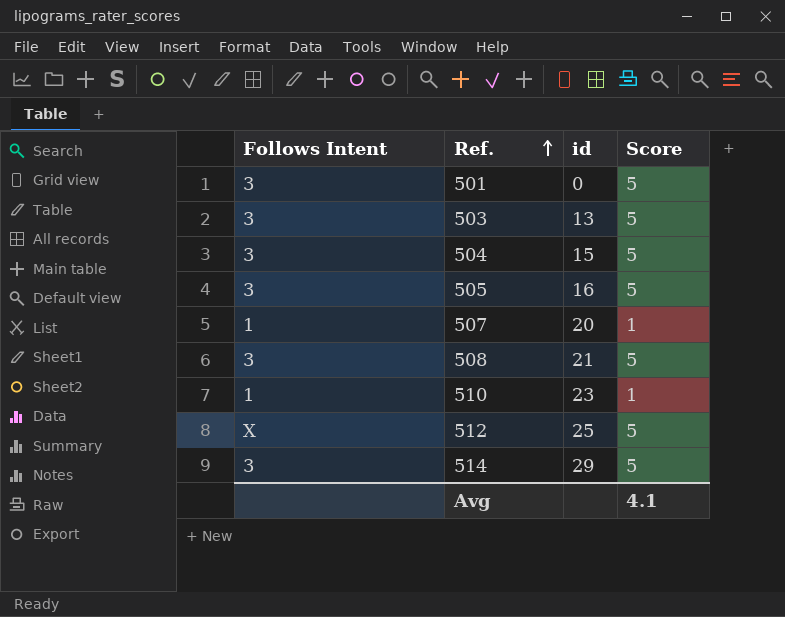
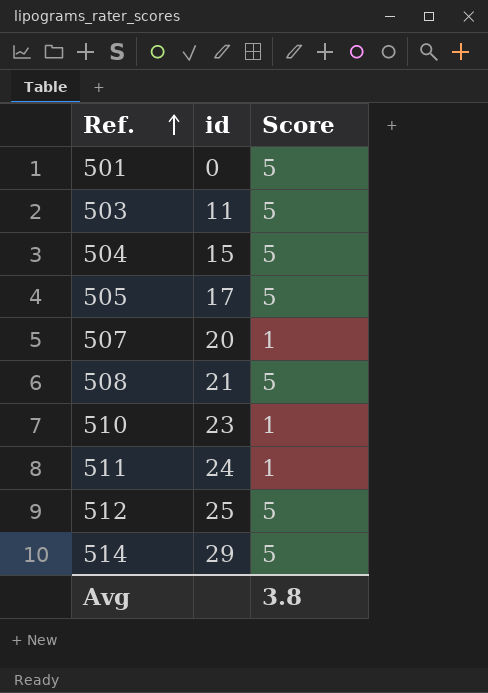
column Follows Intent | position: 1 -> none
503 | id: 13 -> 11
505 | id: 16 -> 17
row 511: none -> 24 | 1
Avg | Score: 4.1 -> 3.8

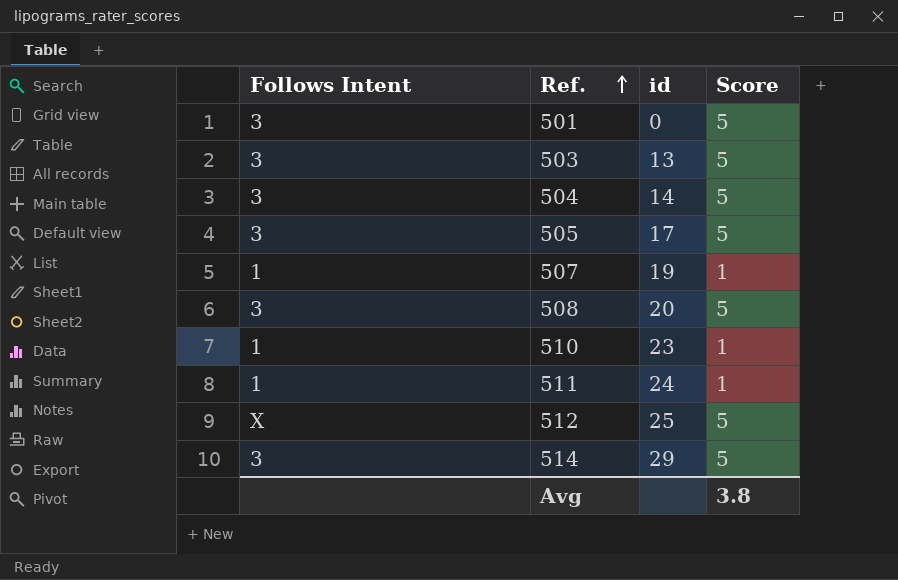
column Follows Intent | position: none -> 1
503 | id: 11 -> 13
504 | id: 15 -> 14
507 | id: 20 -> 19
508 | id: 21 -> 20

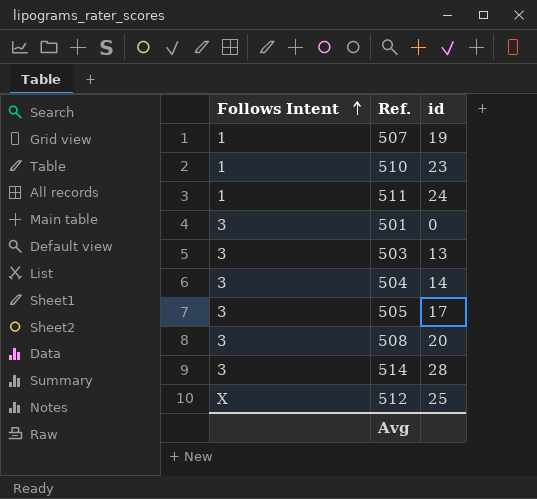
row order: Ref. ascending -> Follows Intent ascending
column Score | position: 4 -> none
514 | id: 29 -> 28

